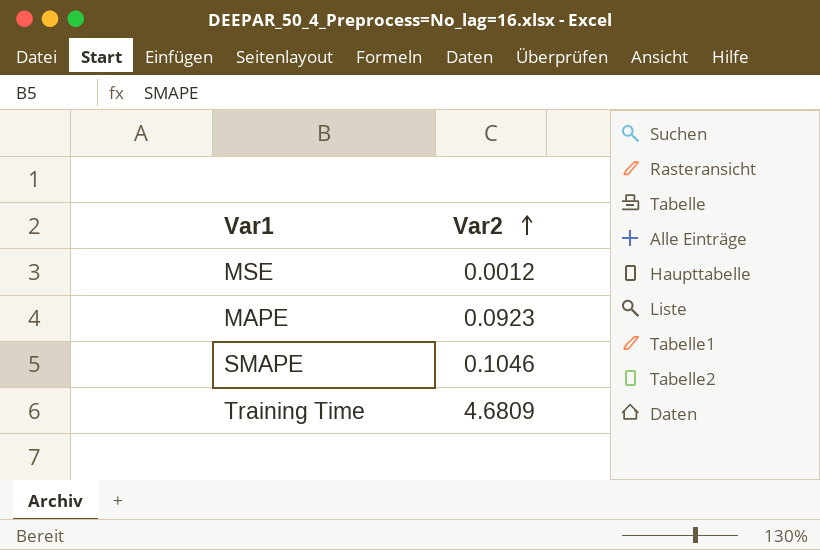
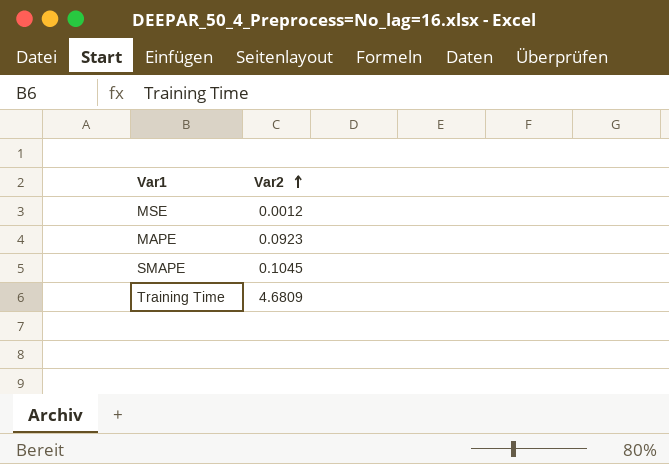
SMAPE | Var2: 0.1046 -> 0.1045

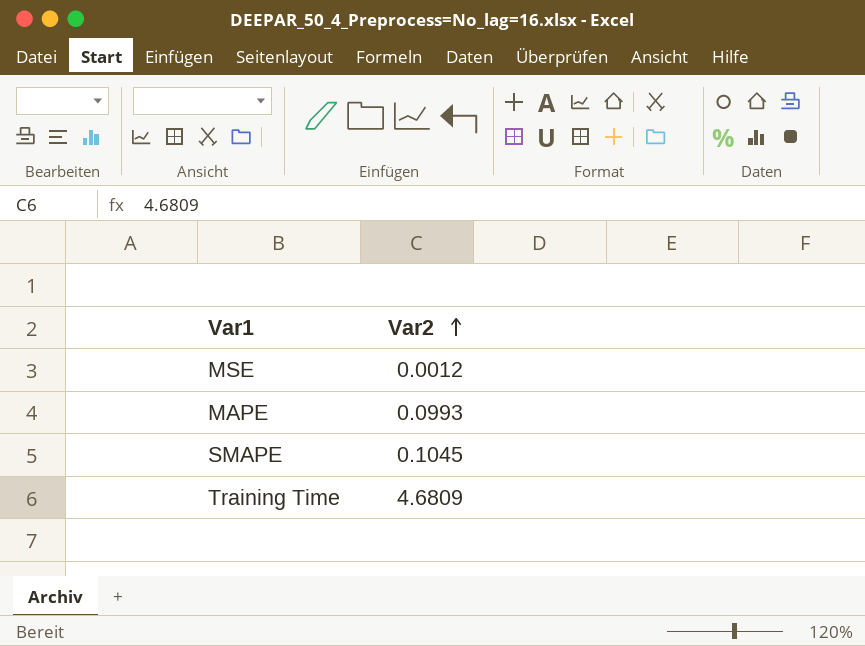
MAPE | Var2: 0.0923 -> 0.0993

